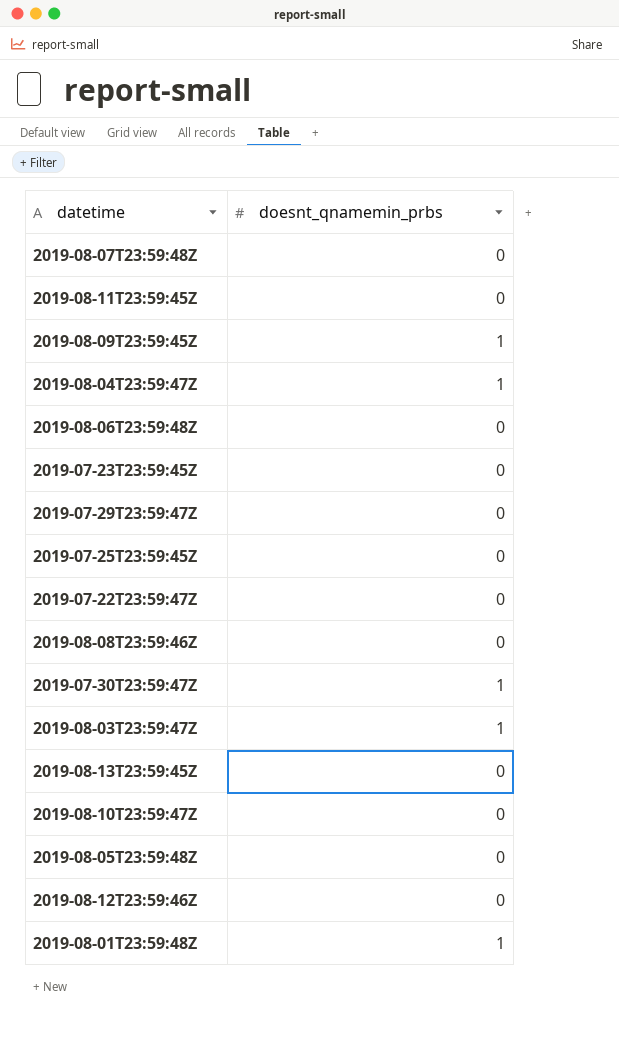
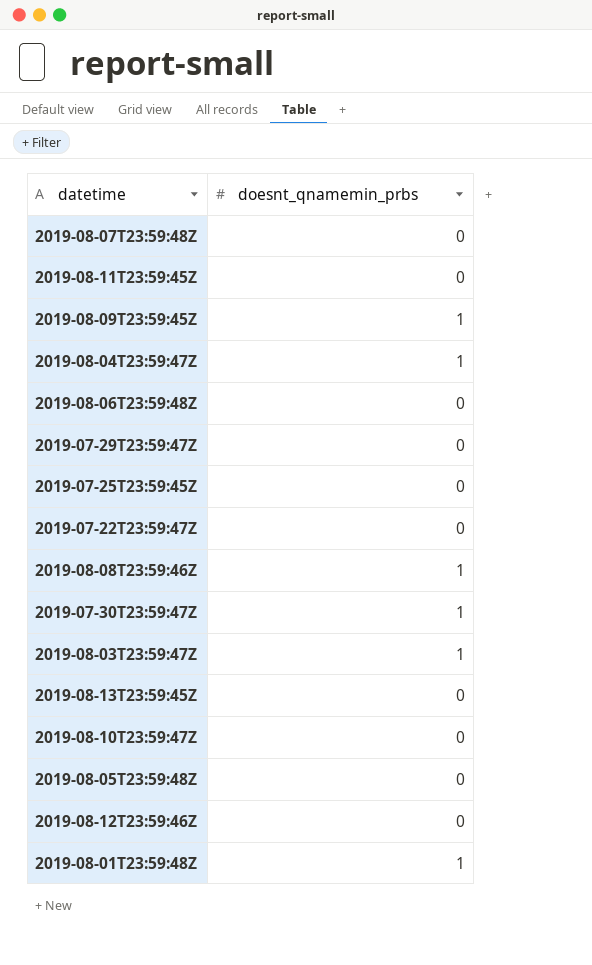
row 2019-07-23T23:59:45Z: 0 -> none
2019-08-08T23:59:46Z | doesnt_qnamemin_prbs: 0 -> 1

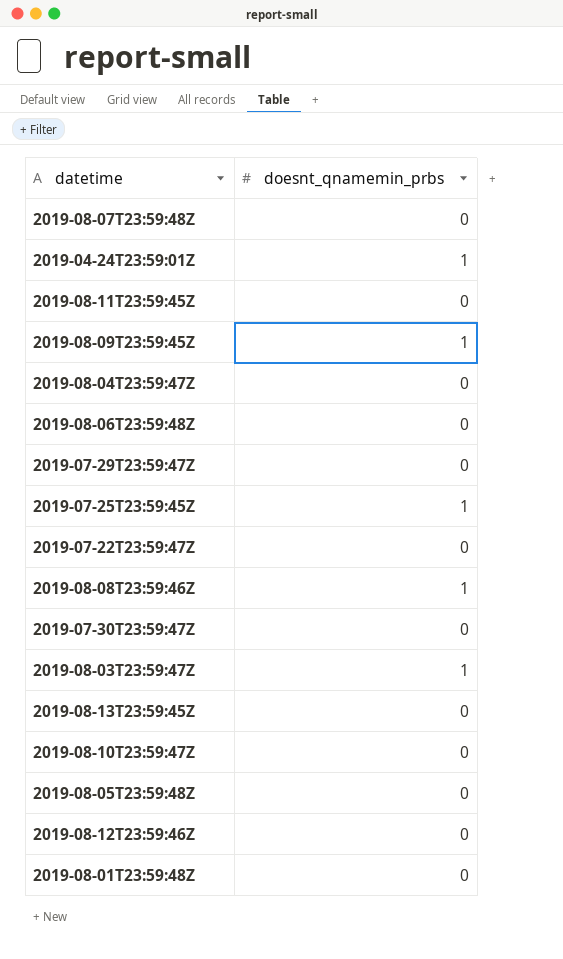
row 2019-04-24T23:59:01Z: none -> 1
2019-08-04T23:59:47Z | doesnt_qnamemin_prbs: 1 -> 0
2019-07-25T23:59:45Z | doesnt_qnamemin_prbs: 0 -> 1
2019-07-30T23:59:47Z | doesnt_qnamemin_prbs: 1 -> 0
2019-08-01T23:59:48Z | doesnt_qnamemin_prbs: 1 -> 0

